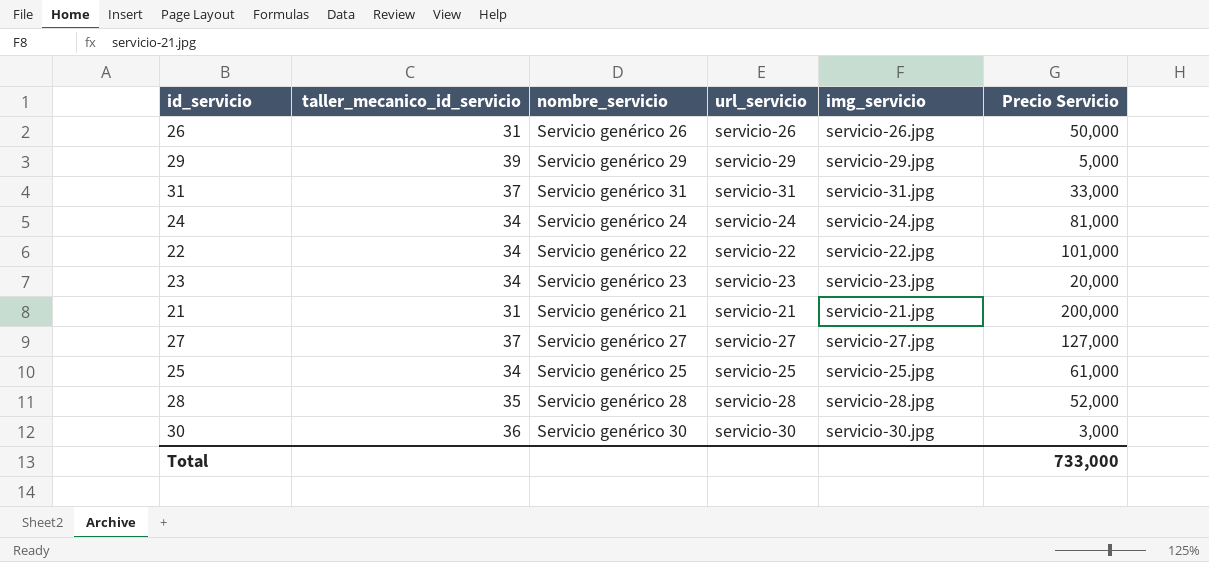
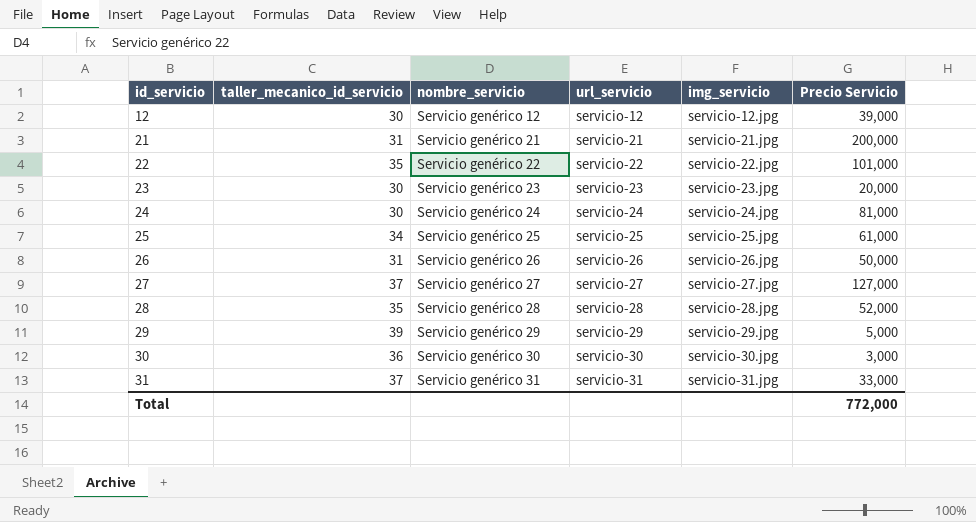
row order: none -> id_servicio ascending
row 12: none -> 30 | Servicio genérico 12 | servicio-12 | servicio-12.jpg | 39,000
22 | taller_mecanico_id_servicio: 34 -> 35
23 | taller_mecanico_id_servicio: 34 -> 30
24 | taller_mecanico_id_servicio: 34 -> 30
Total | Precio Servicio: 733,000 -> 772,000

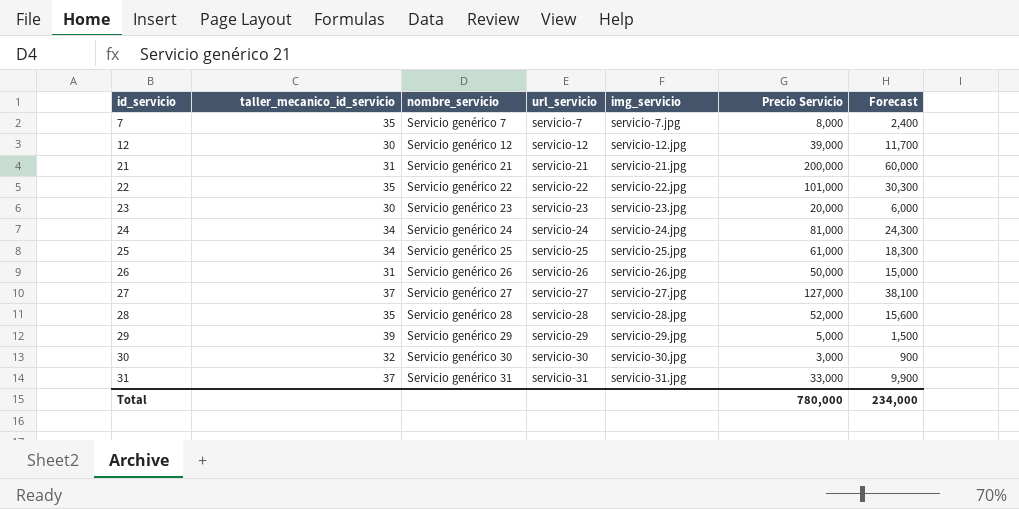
column Forecast | formula: none -> [Precio Servicio] * 0.3
row 7: none -> 35 | Servicio genérico 7 | servicio-7 | servicio-7.jpg | 8,000 | 2,400
24 | taller_mecanico_id_servicio: 30 -> 34
30 | taller_mecanico_id_servicio: 36 -> 32
Total | Precio Servicio: 772,000 -> 780,000

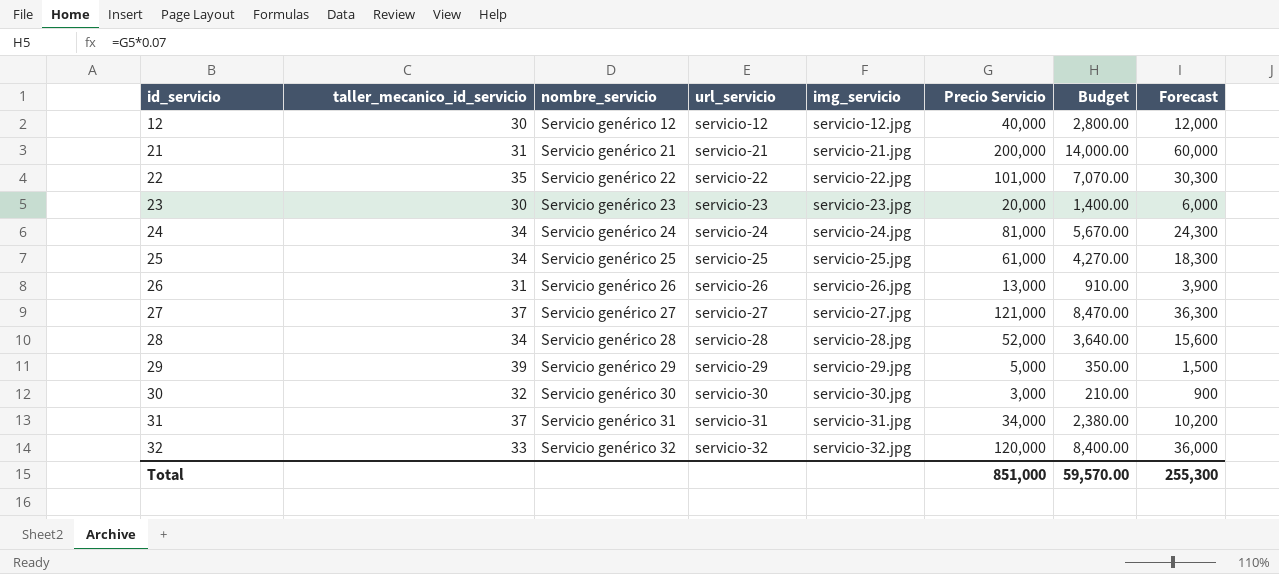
column Budget | formula: none -> [Precio Servicio] * 0.07
row 7: 35 | Servicio genérico 7 | servicio-7 | servicio-7.jpg | 8,000 | 2,400 -> none
12 | Precio Servicio: 39,000 -> 40,000
12 | Forecast: 11,700 -> 12,000
26 | Precio Servicio: 50,000 -> 13,000
26 | Forecast: 15,000 -> 3,900
27 | Precio Servicio: 127,000 -> 121,000
27 | Forecast: 38,100 -> 36,300
28 | taller_mecanico_id_servicio: 35 -> 34
31 | Precio Servicio: 33,000 -> 34,000
31 | Forecast: 9,900 -> 10,200
row 32: none -> 33 | Servicio genérico 32 | servicio-32 | servicio-32.jpg | 120,000 | 8,400.00 | 36,000
Total | Precio Servicio: 780,000 -> 851,000
Total | Forecast: 234,000 -> 255,300

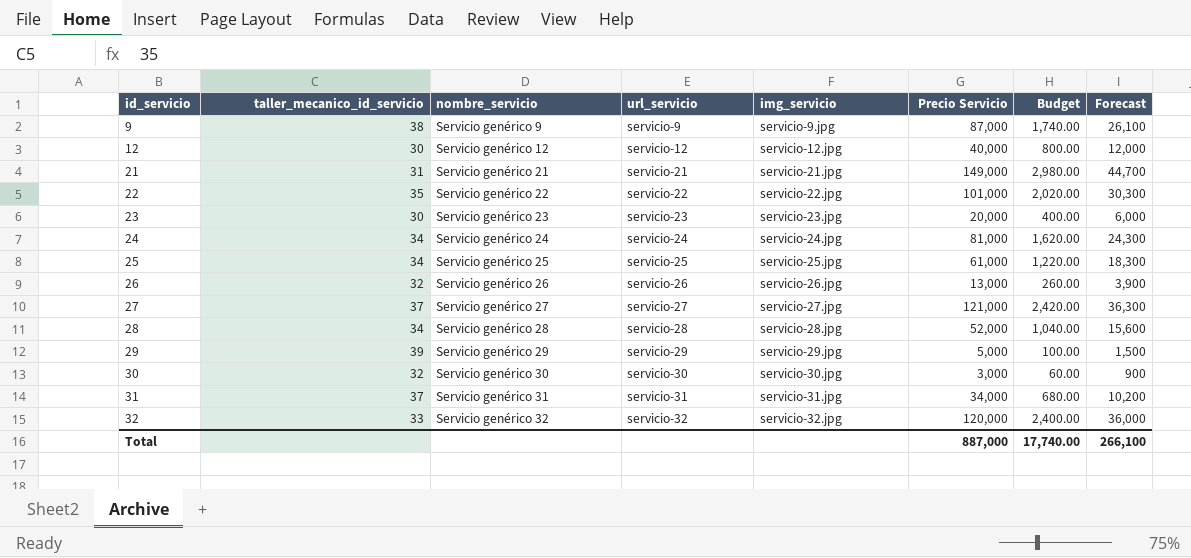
column Budget | formula: [Precio Servicio] * 0.07 -> [Precio Servicio] * 0.02
row 9: none -> 38 | Servicio genérico 9 | servicio-9 | servicio-9.jpg | 87,000 | 1,740.00 | 26,100
21 | Precio Servicio: 200,000 -> 149,000
21 | Forecast: 60,000 -> 44,700
26 | taller_mecanico_id_servicio: 31 -> 32
Total | Precio Servicio: 851,000 -> 887,000
Total | Budget: 59,570.00 -> 17,740.00
Total | Forecast: 255,300 -> 266,100

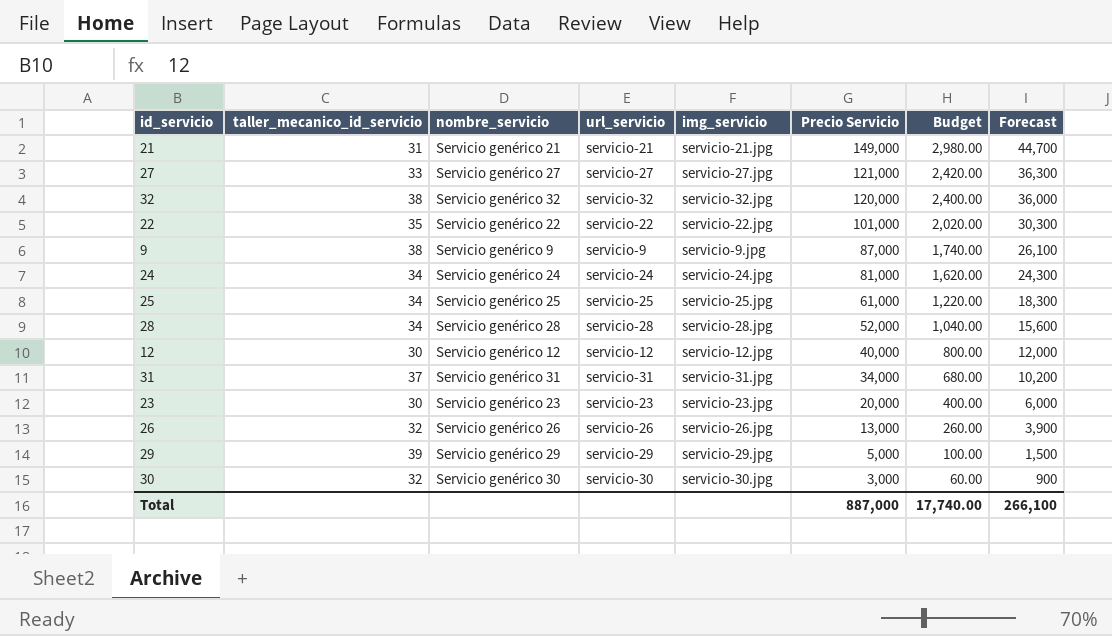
row order: id_servicio ascending -> Precio Servicio descending
27 | taller_mecanico_id_servicio: 37 -> 33
32 | taller_mecanico_id_servicio: 33 -> 38

